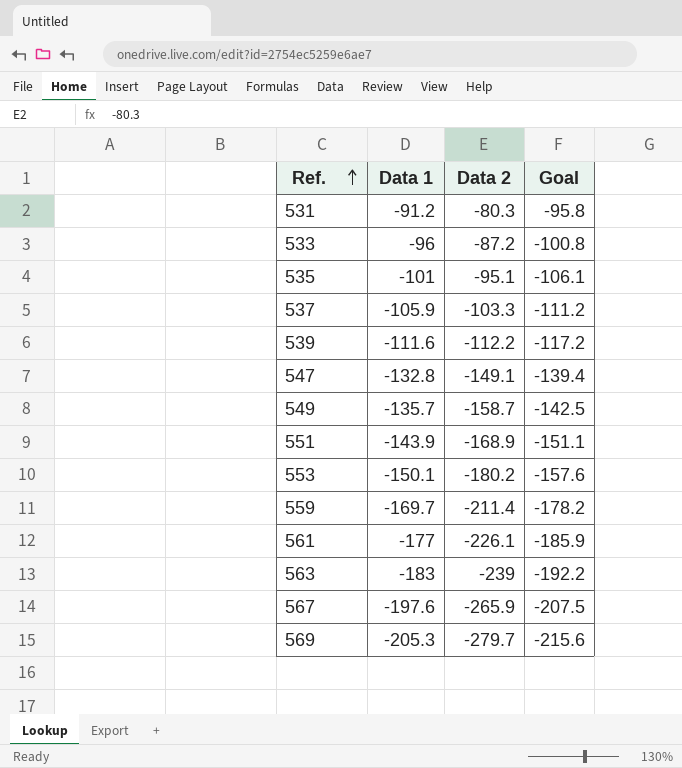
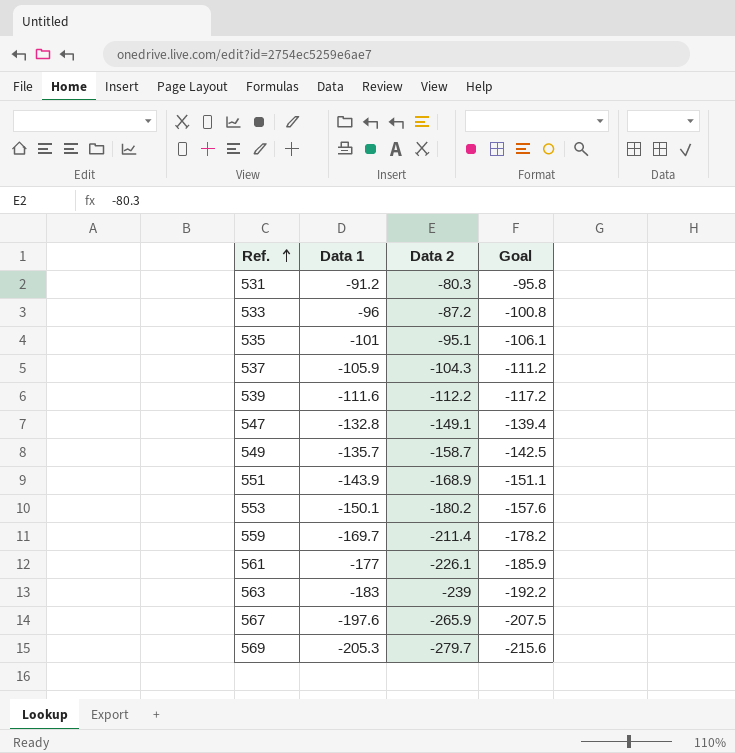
537 | Data 2: -103.3 -> -104.3

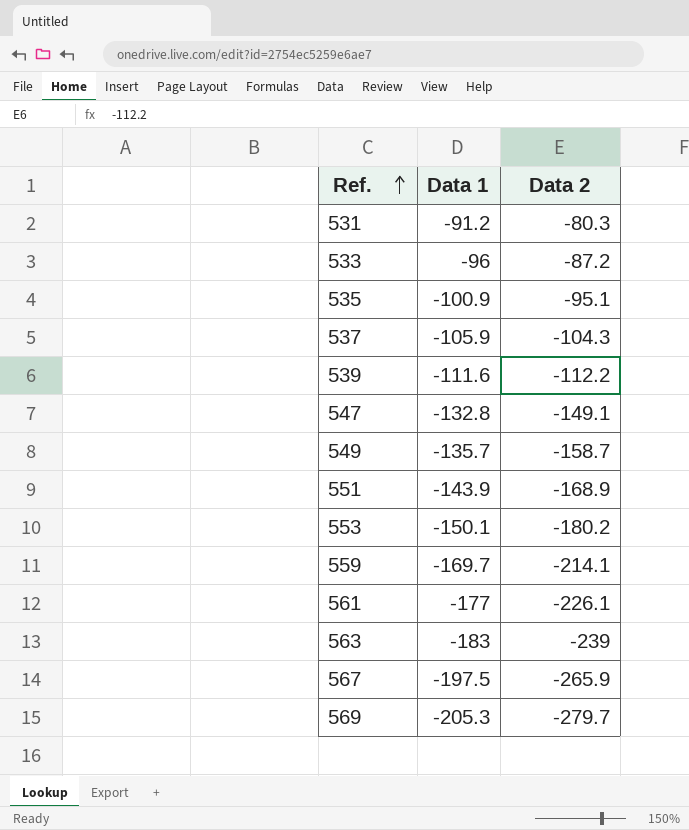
column Goal | formula: [Data 1] * 1.05 -> none
535 | Data 1: -101 -> -100.9
559 | Data 2: -211.4 -> -214.1
567 | Data 1: -197.6 -> -197.5

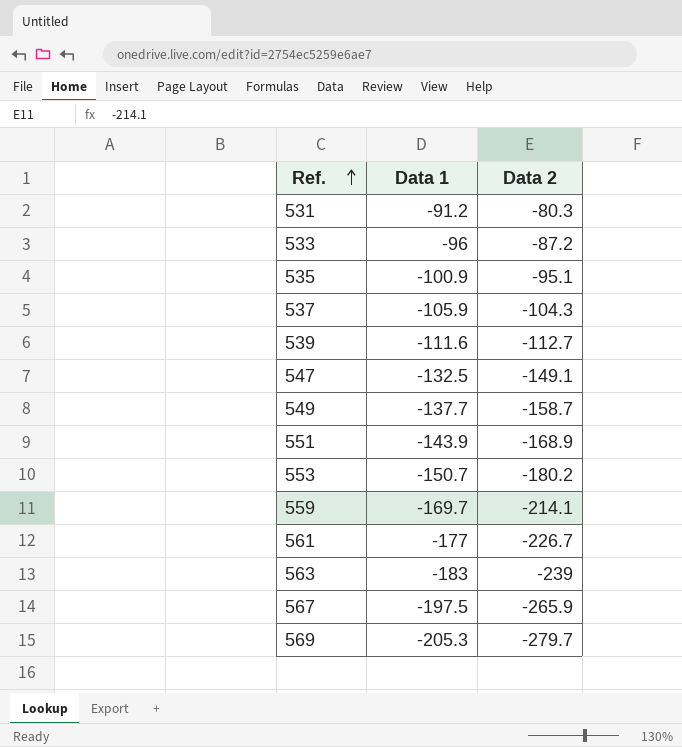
539 | Data 2: -112.2 -> -112.7
547 | Data 1: -132.8 -> -132.5
549 | Data 1: -135.7 -> -137.7
553 | Data 1: -150.1 -> -150.7
561 | Data 2: -226.1 -> -226.7

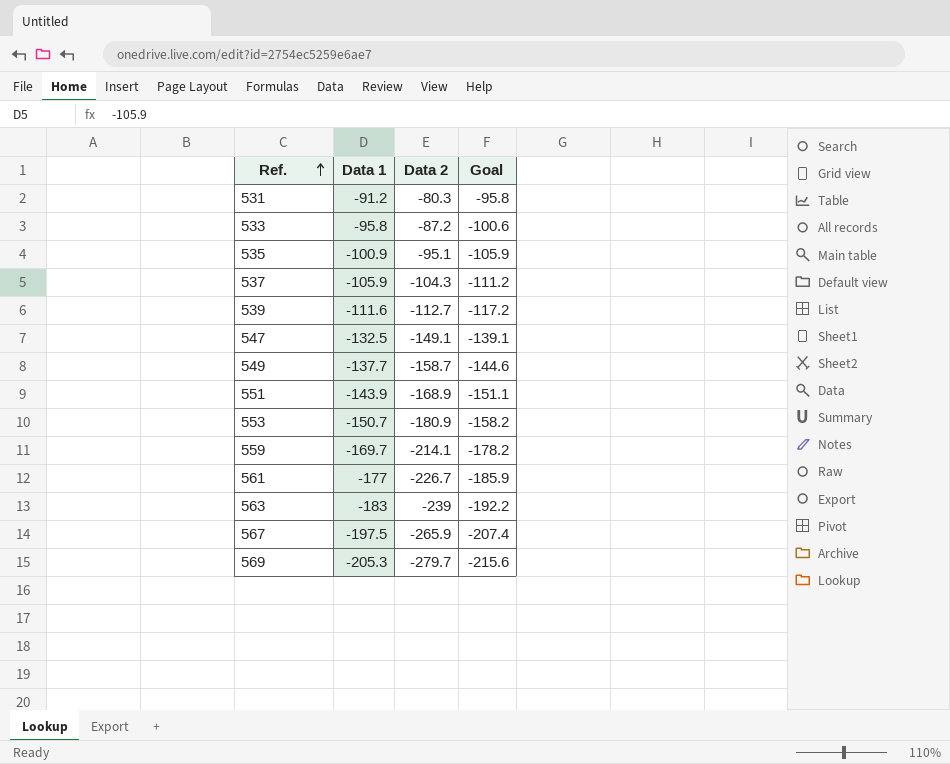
column Goal | formula: none -> [Data 1] * 1.05
533 | Data 1: -96 -> -95.8
553 | Data 2: -180.2 -> -180.9

